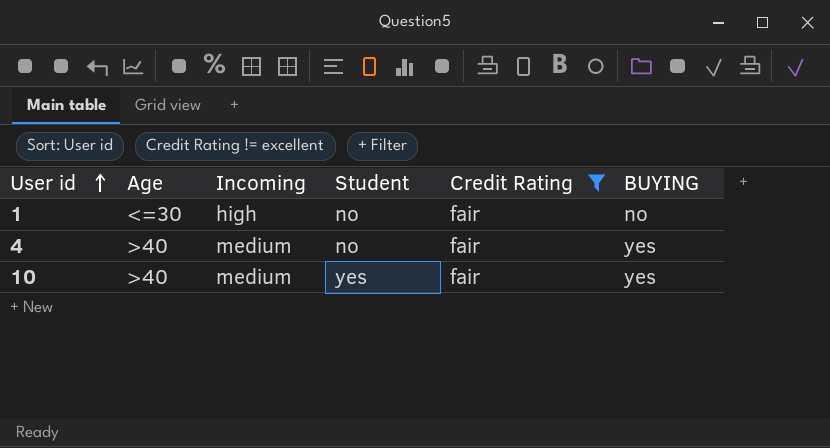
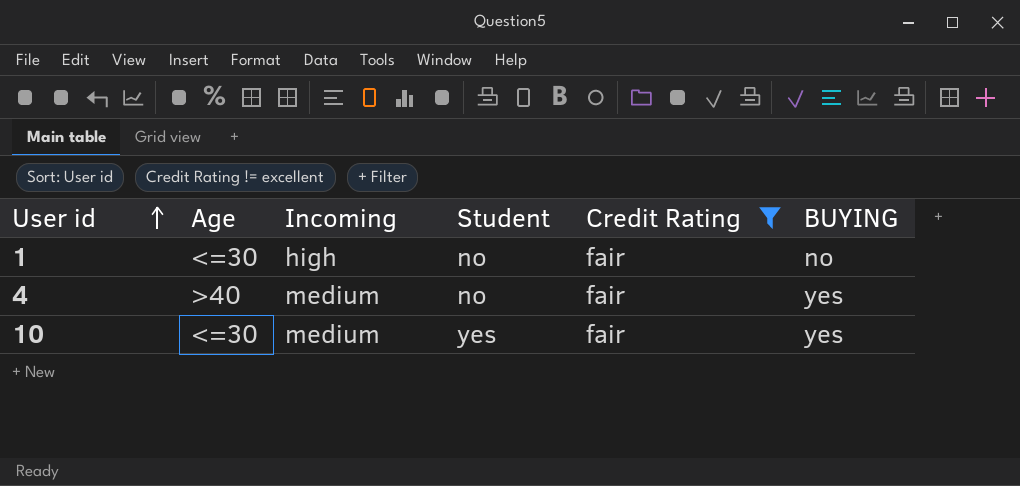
10 | Age: >40 -> <=30

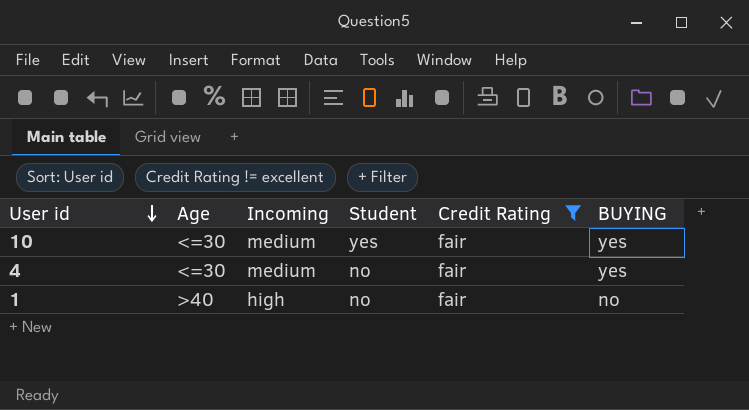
row order: User id ascending -> User id descending
4 | Age: >40 -> <=30
1 | Age: <=30 -> >40

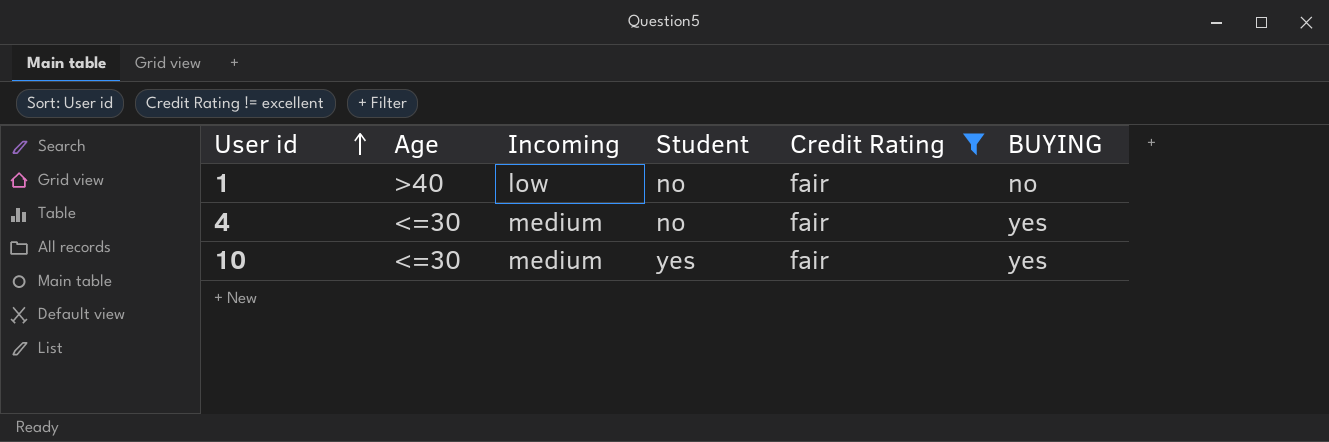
row order: User id descending -> User id ascending
1 | Incoming: high -> low

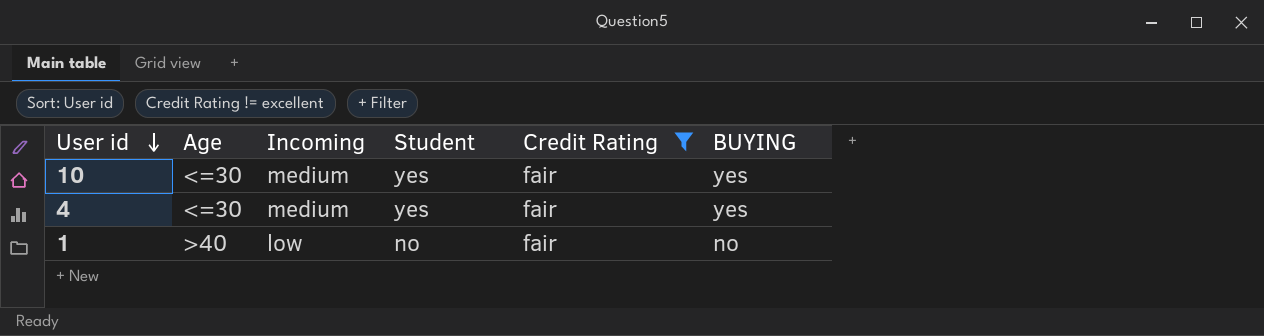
row order: User id ascending -> User id descending
4 | Student: no -> yes

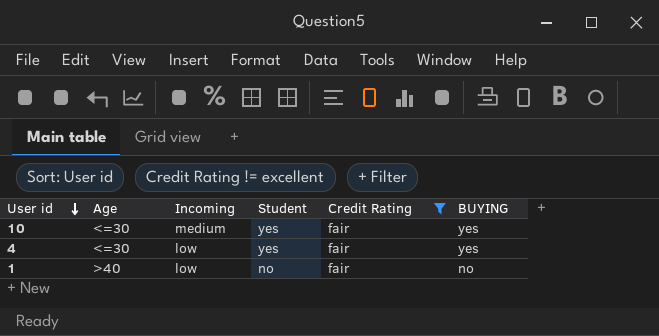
4 | Incoming: medium -> low

